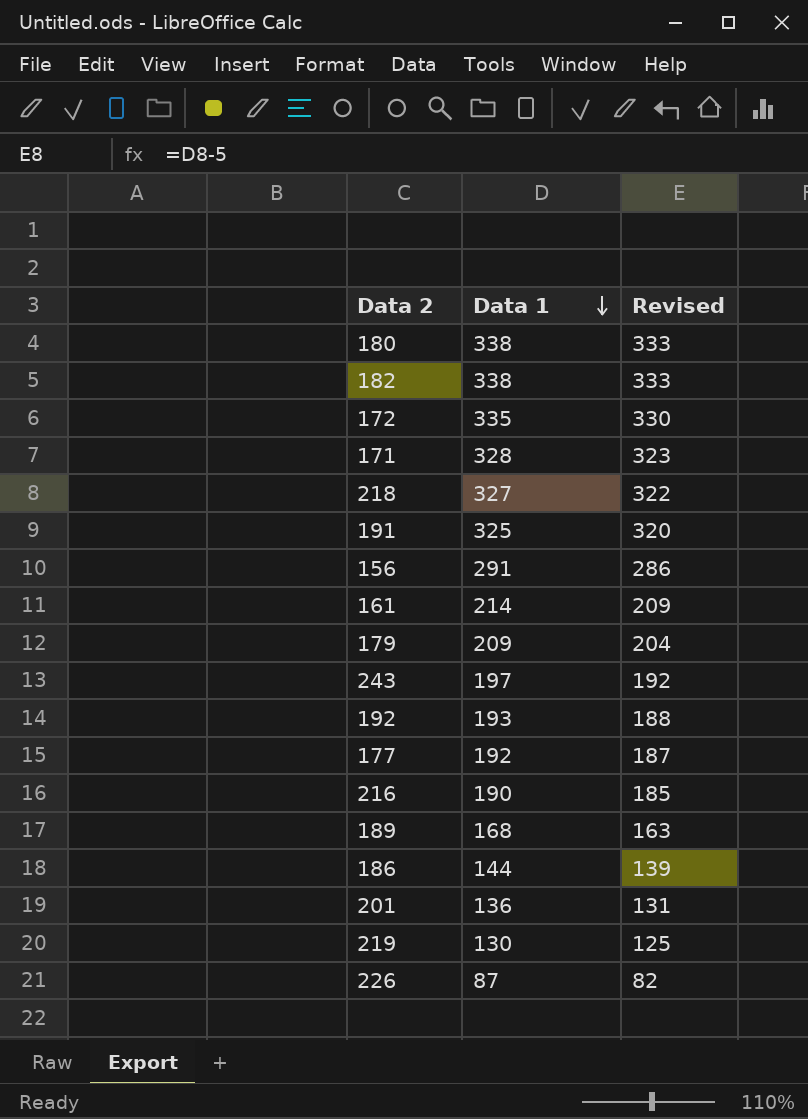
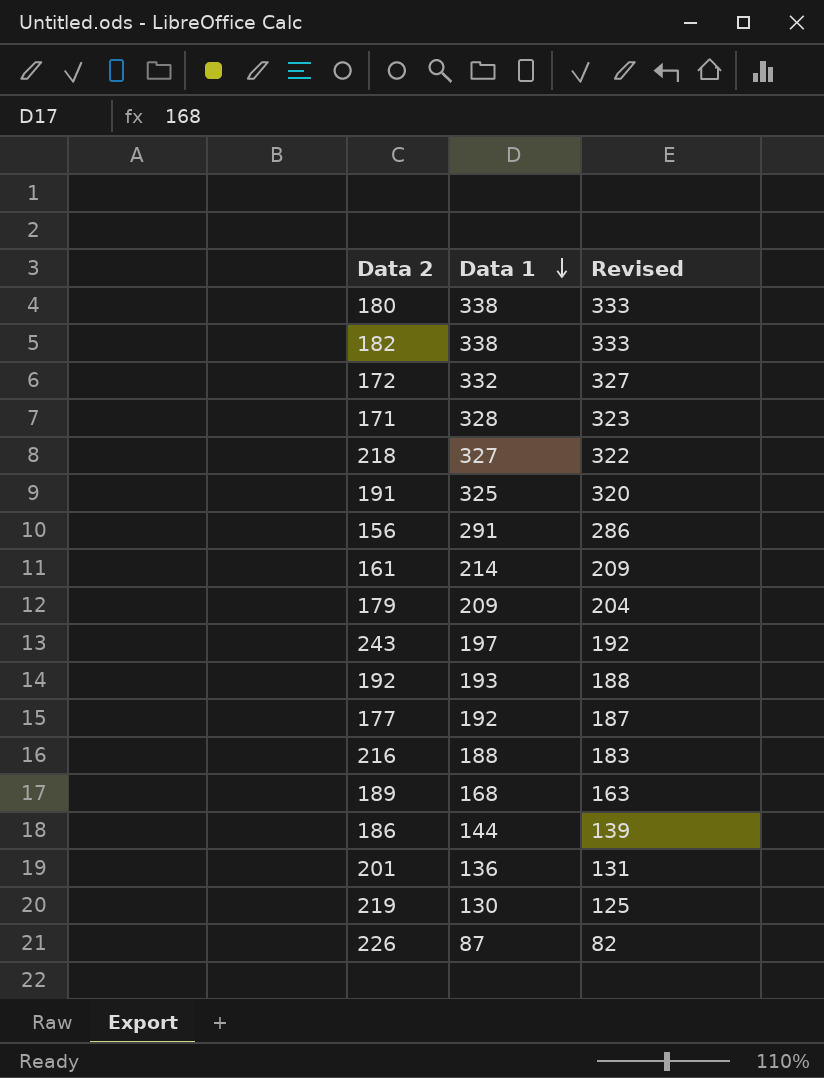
172 | Data 1: 335 -> 332
172 | Revised: 330 -> 327
216 | Data 1: 190 -> 188
216 | Revised: 185 -> 183

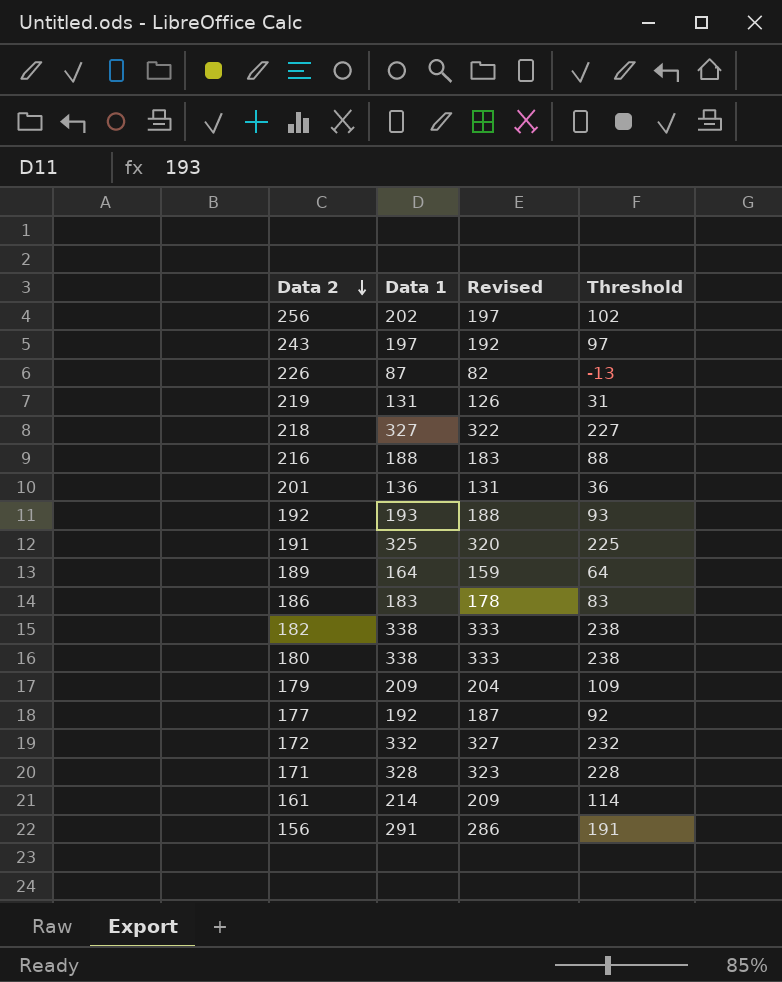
row order: Data 1 descending -> Data 2 descending
column Threshold | formula: none -> [Data 1] - 100
row 256: none -> 202 | 197 | 102
219 | Data 1: 130 -> 131
219 | Revised: 125 -> 126
189 | Data 1: 168 -> 164
189 | Revised: 163 -> 159
186 | Data 1: 144 -> 183
186 | Revised: 139 -> 178

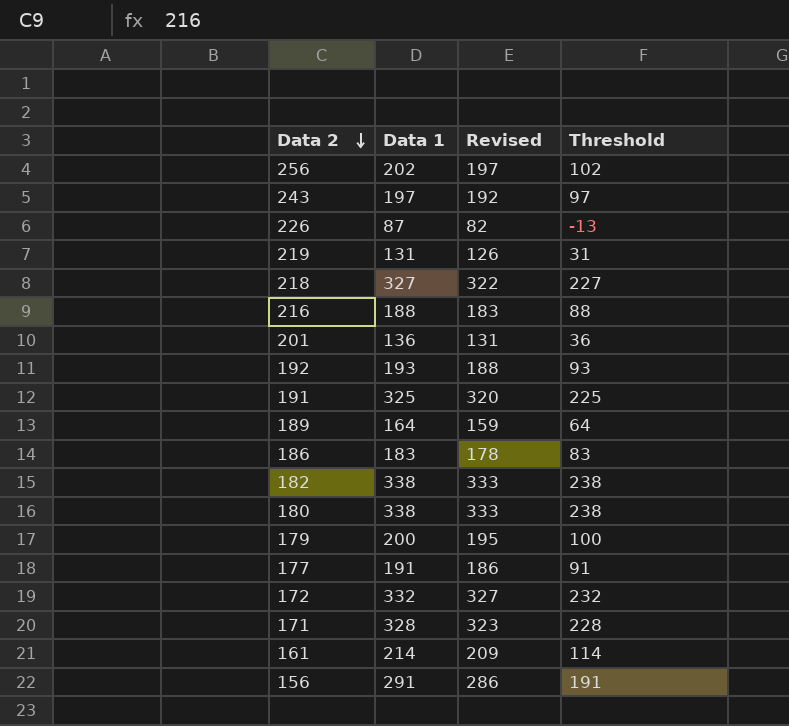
179 | Data 1: 209 -> 200
179 | Revised: 204 -> 195
179 | Threshold: 109 -> 100
177 | Data 1: 192 -> 191
177 | Revised: 187 -> 186
177 | Threshold: 92 -> 91

